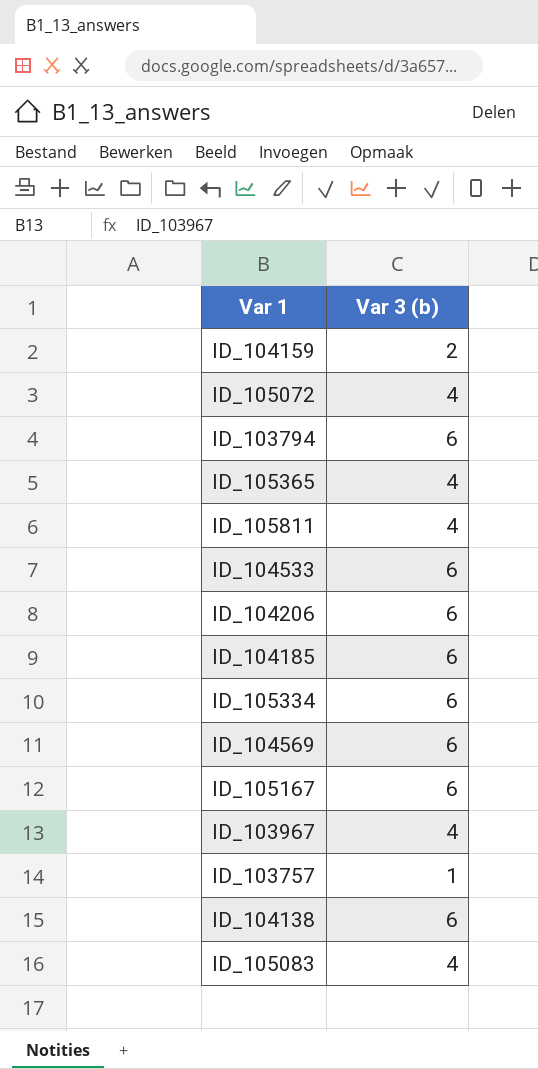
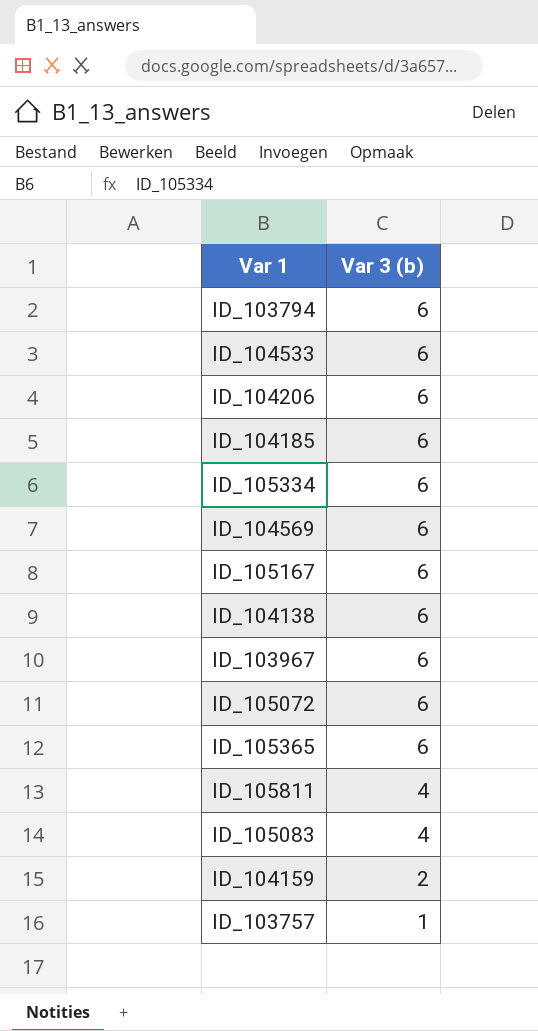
row order: none -> Var 3 (b) descending
ID_103967 | Var 3 (b): 4 -> 6
ID_105072 | Var 3 (b): 4 -> 6
ID_105365 | Var 3 (b): 4 -> 6

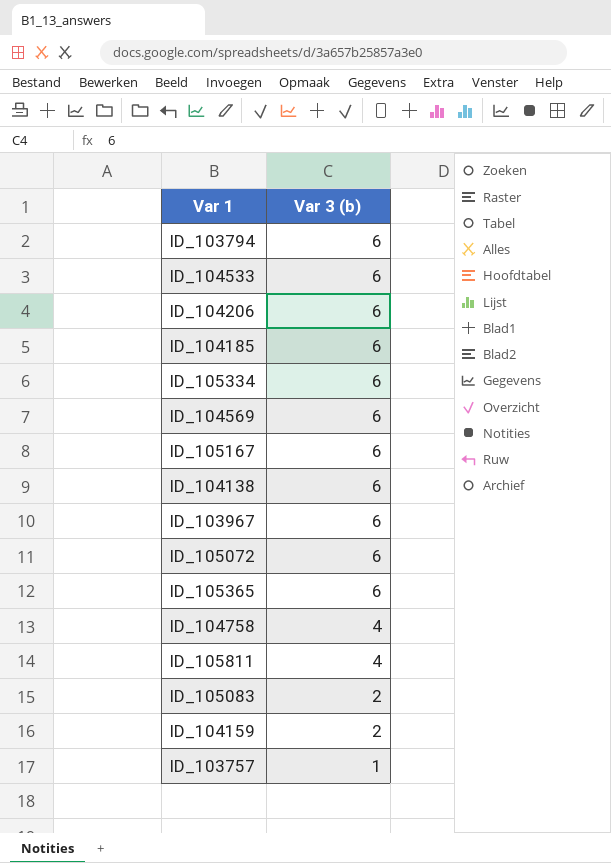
row ID_104758: none -> 4
ID_105083 | Var 3 (b): 4 -> 2

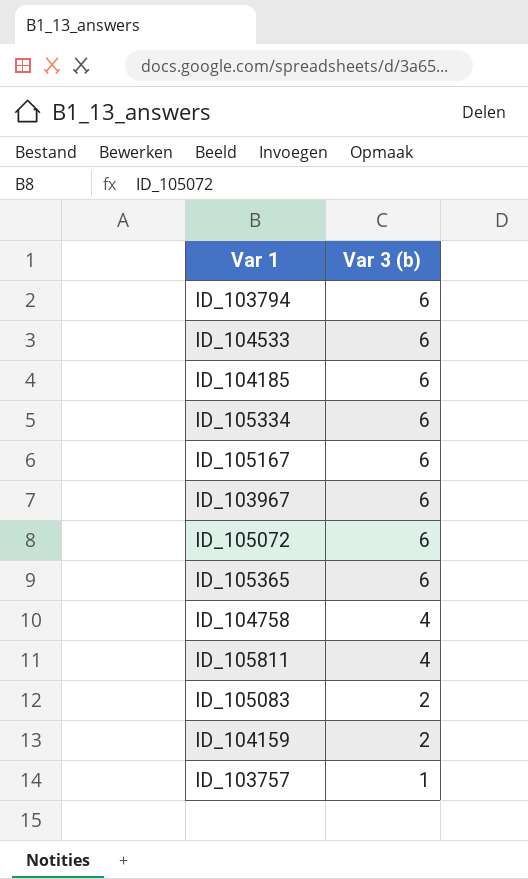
row ID_104206: 6 -> none
row ID_104569: 6 -> none
row ID_104138: 6 -> none

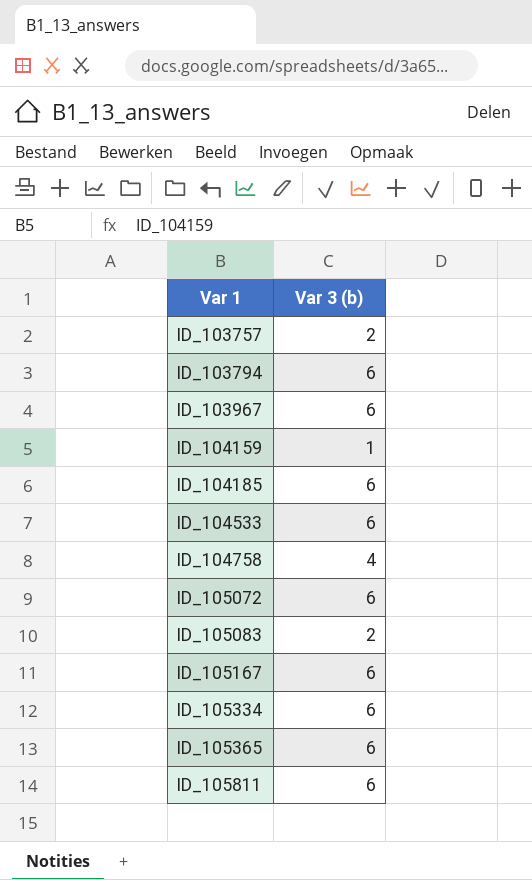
row order: Var 3 (b) descending -> Var 1 ascending
ID_103757 | Var 3 (b): 1 -> 2
ID_104159 | Var 3 (b): 2 -> 1
ID_105811 | Var 3 (b): 4 -> 6

